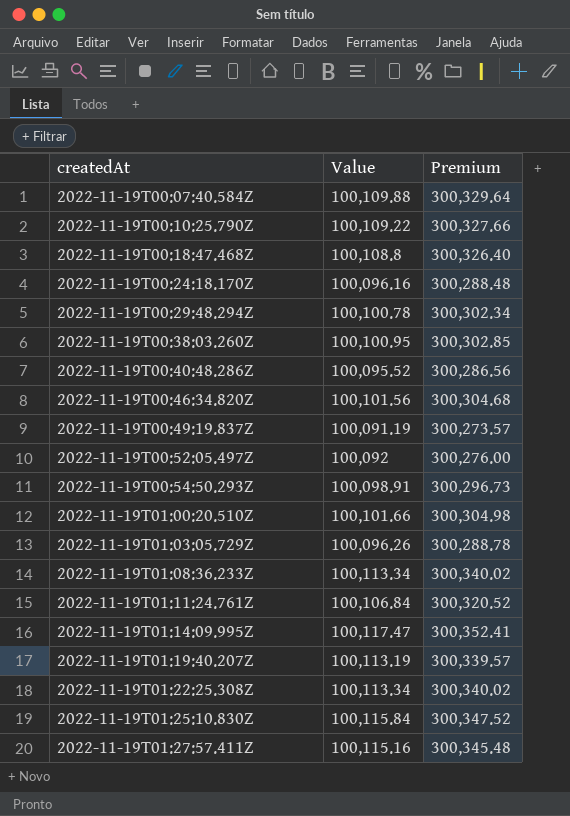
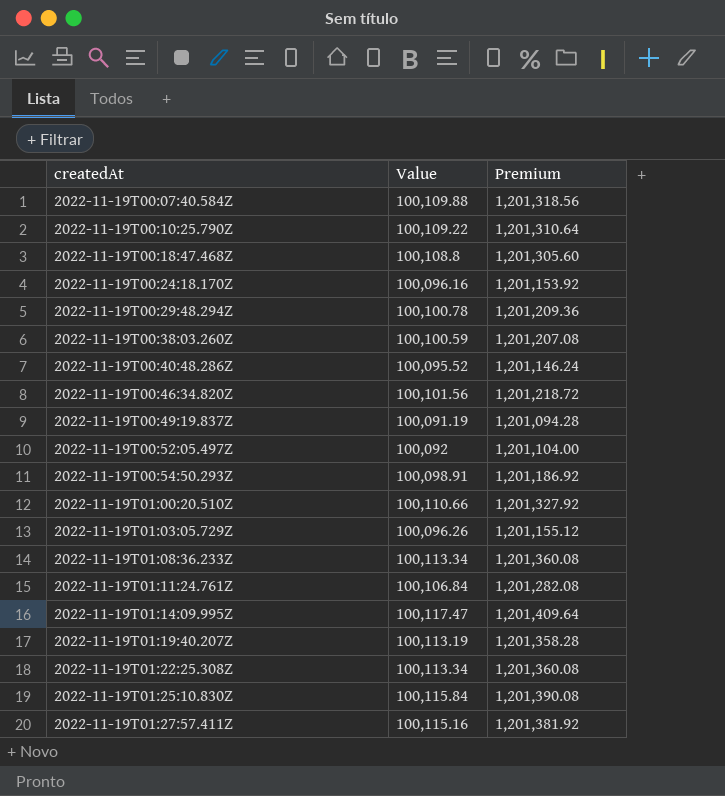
column Premium | formula: [Value] * 3 -> [Value] * 12
2022-11-19T00:38:03.260Z | Value: 100,100.95 -> 100,100.59
2022-11-19T01:00:20.510Z | Value: 100,101.66 -> 100,110.66

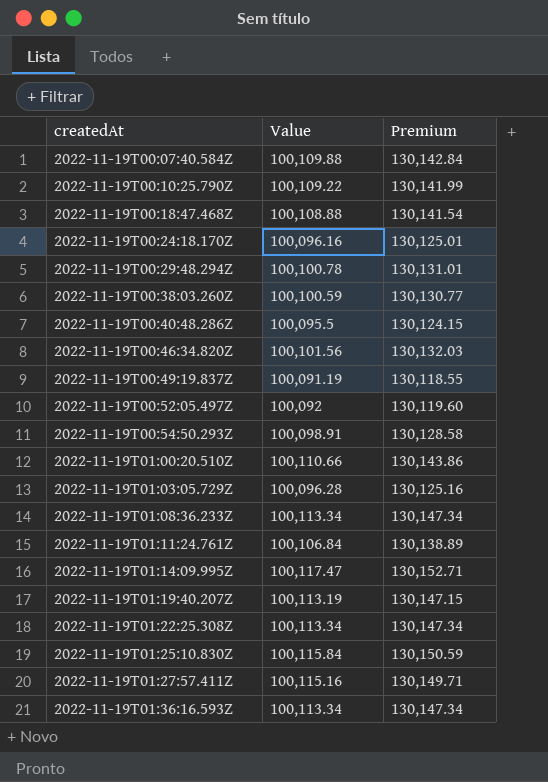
column Premium | formula: [Value] * 12 -> [Value] * 1.3
2022-11-19T00:18:47.468Z | Value: 100,108.8 -> 100,108.88
2022-11-19T00:40:48.286Z | Value: 100,095.52 -> 100,095.5
2022-11-19T01:03:05.729Z | Value: 100,096.26 -> 100,096.28
row 2022-11-19T01:36:16.593Z: none -> 100,113.34 | 130,147.34

